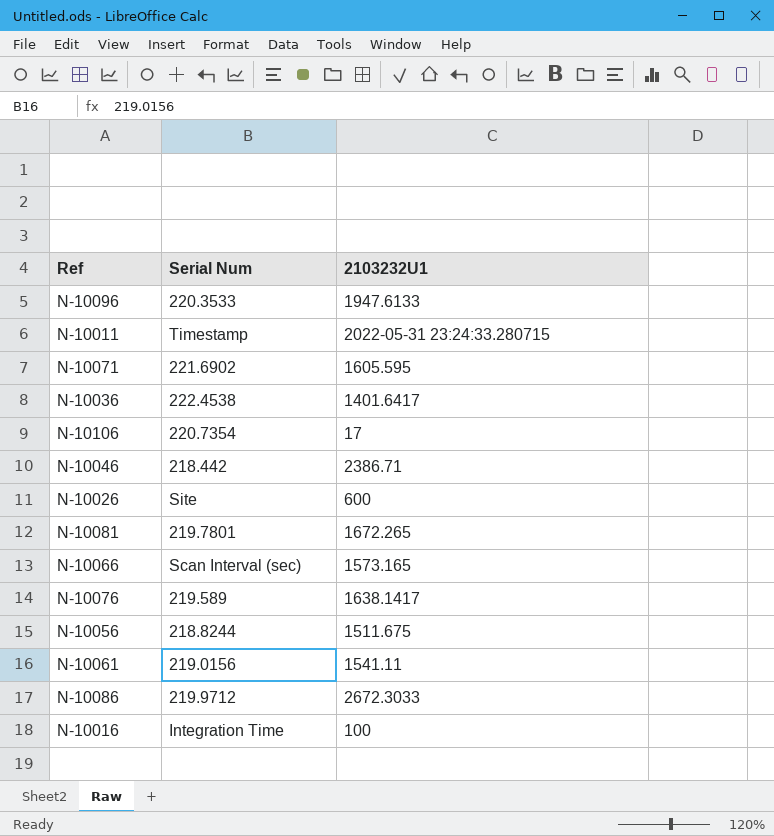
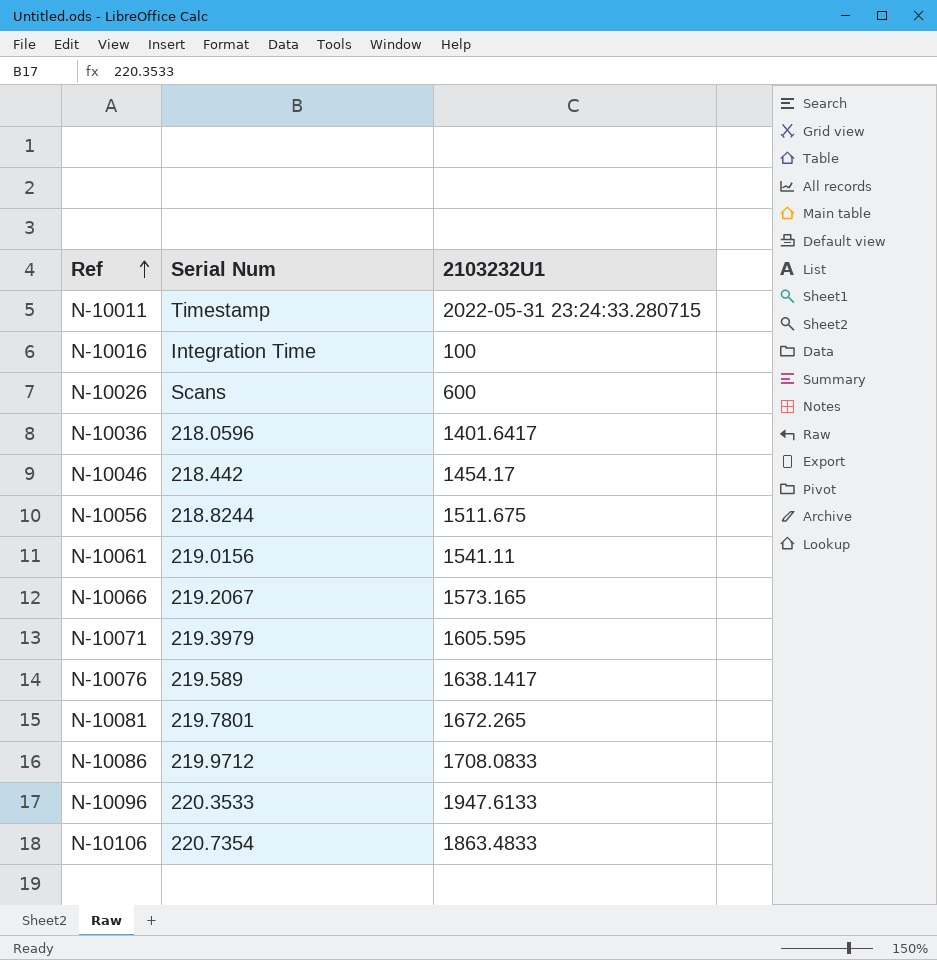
row order: none -> Ref ascending
N-10026 | Serial Num: Site -> Scans
N-10036 | Serial Num: 222.4538 -> 218.0596
N-10046 | 2103232U1: 2386.71 -> 1454.17
N-10066 | Serial Num: Scan Interval (sec) -> 219.2067
N-10071 | Serial Num: 221.6902 -> 219.3979
N-10086 | 2103232U1: 2672.3033 -> 1708.0833
N-10106 | 2103232U1: 17 -> 1863.4833

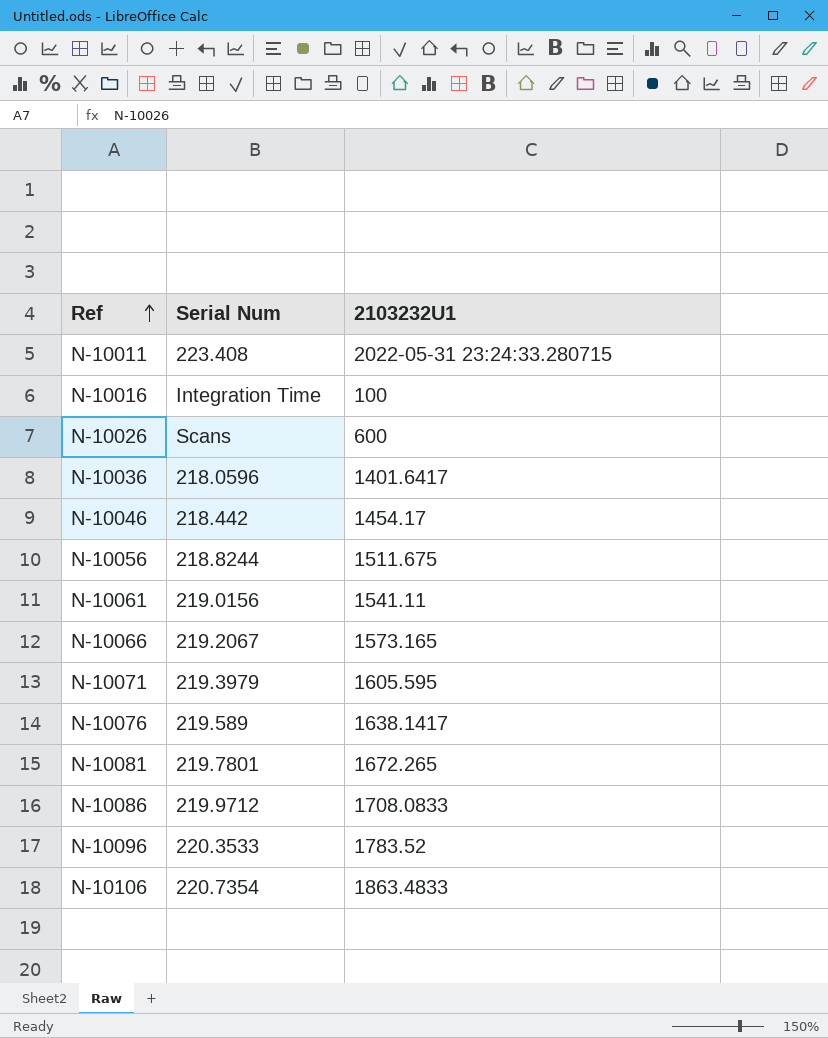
N-10011 | Serial Num: Timestamp -> 223.408
N-10096 | 2103232U1: 1947.6133 -> 1783.52

